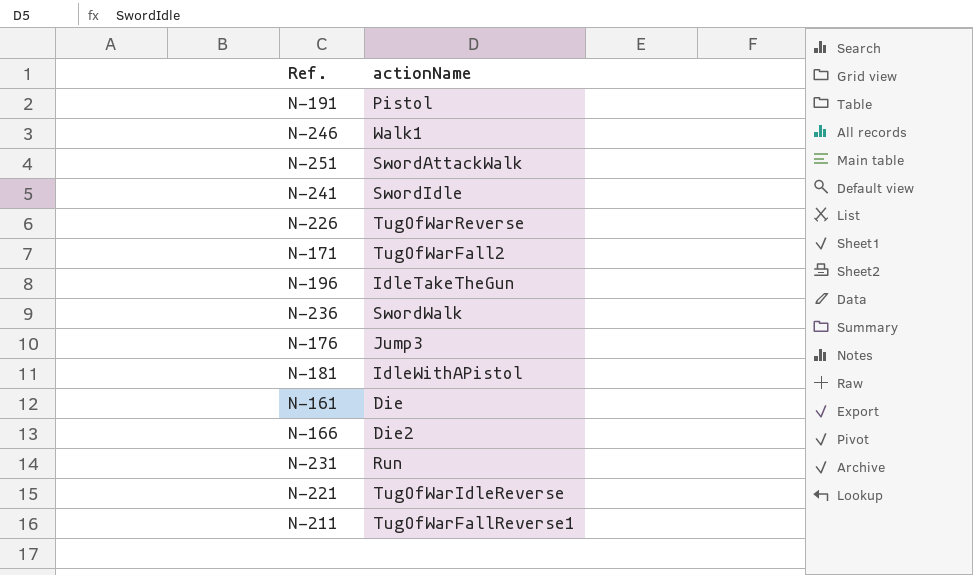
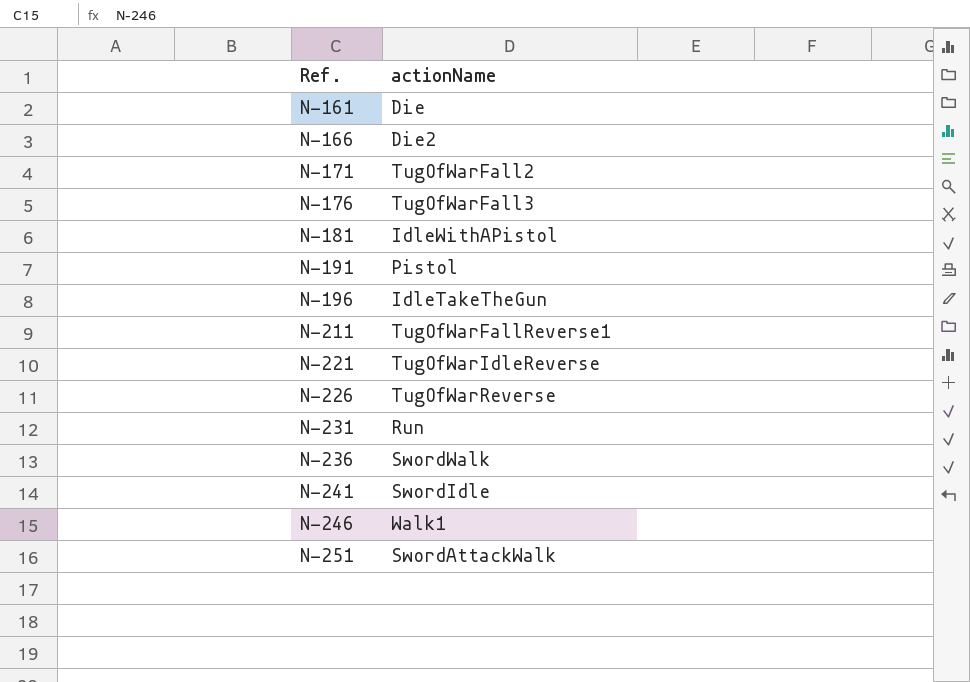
row order: none -> Ref. ascending
N-176 | actionName: Jump3 -> TugOfWarFall3

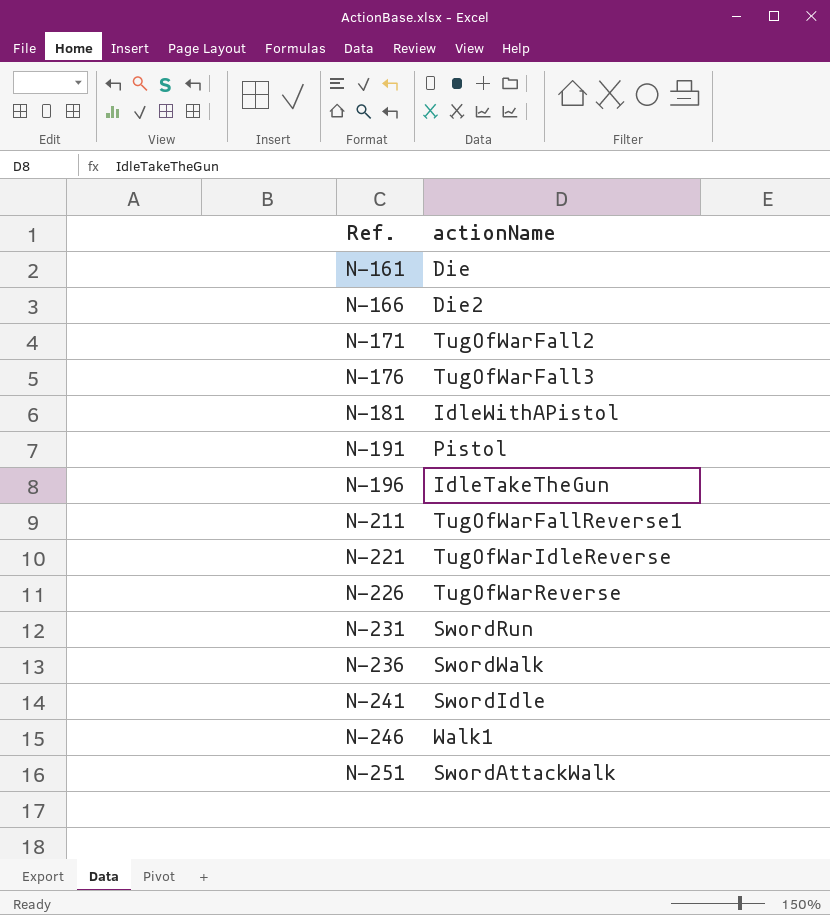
N-231 | actionName: Run -> SwordRun

